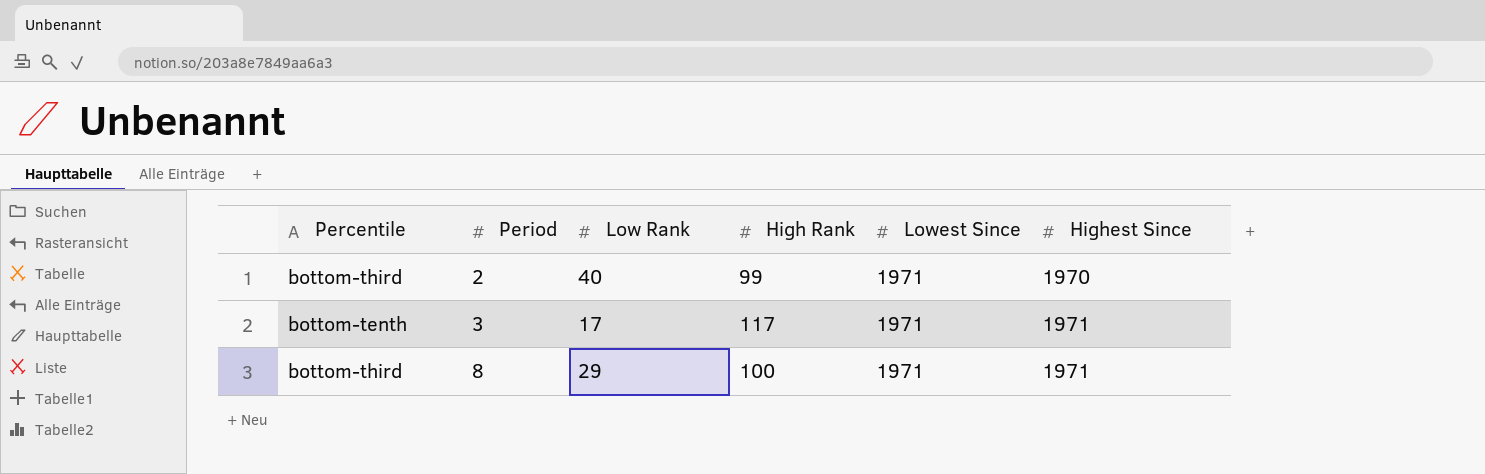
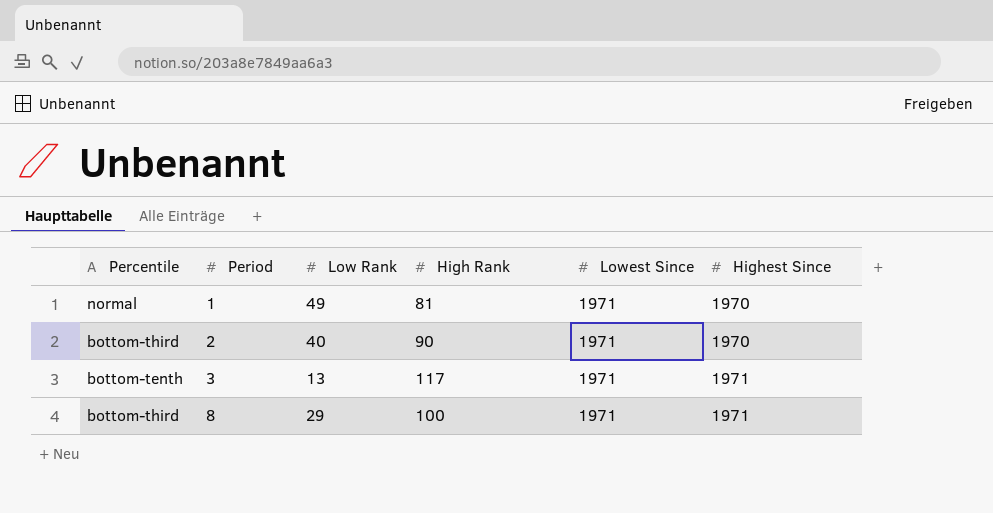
row 1: none -> normal | 49 | 81 | 1971 | 1970
2 | High Rank: 99 -> 90
3 | Low Rank: 17 -> 13

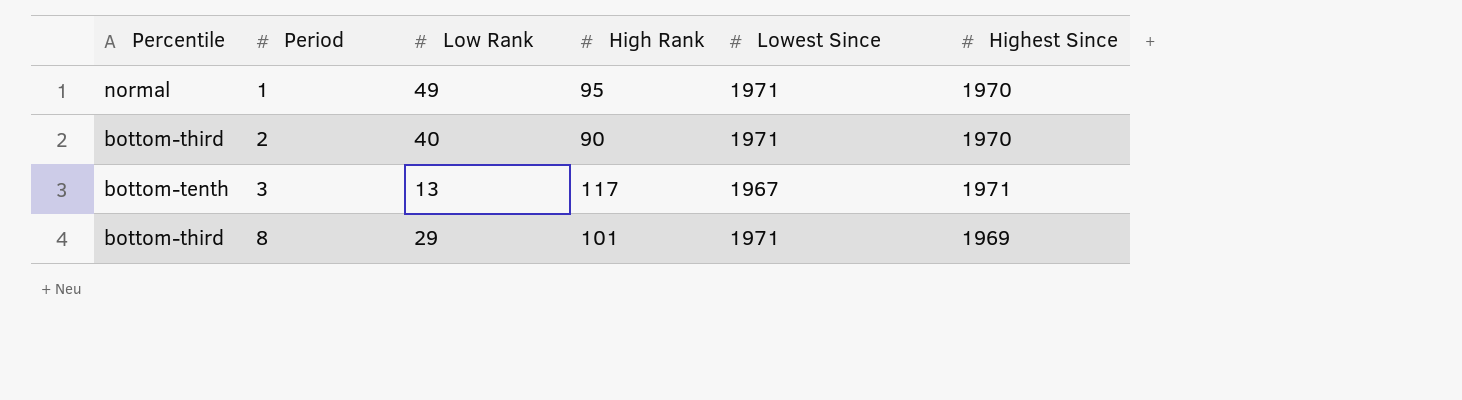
1 | High Rank: 81 -> 95
3 | Lowest Since: 1971 -> 1967
8 | High Rank: 100 -> 101
8 | Highest Since: 1971 -> 1969

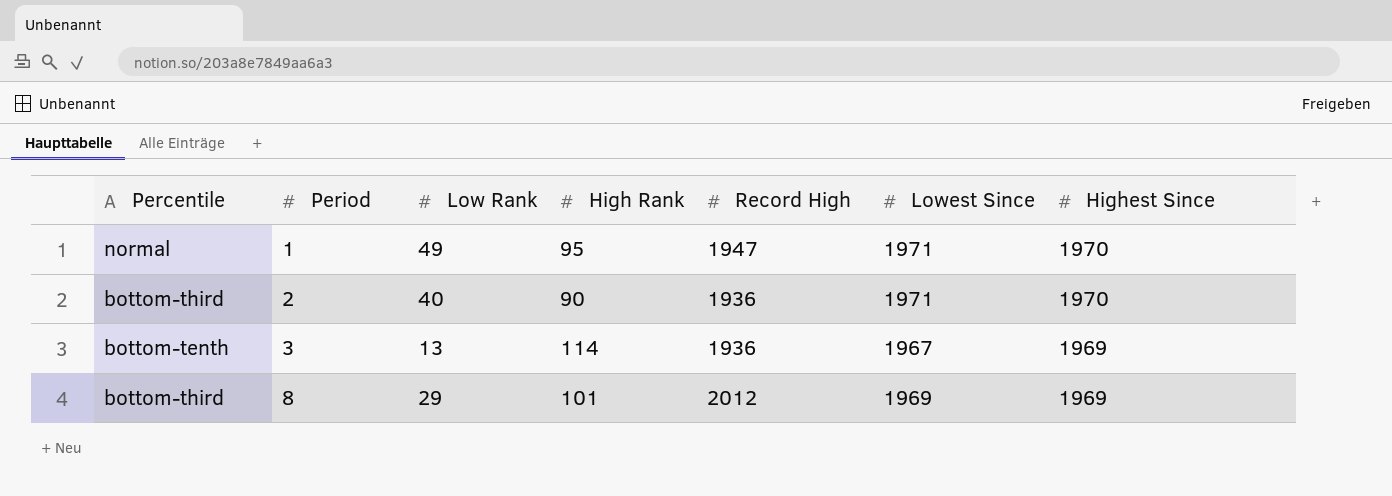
column Record High | position: none -> 5
3 | High Rank: 117 -> 114
3 | Highest Since: 1971 -> 1969
8 | Lowest Since: 1971 -> 1969

